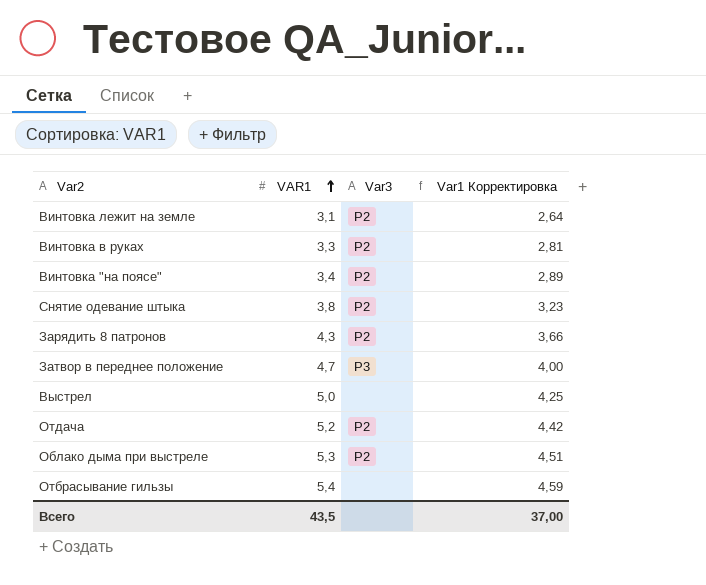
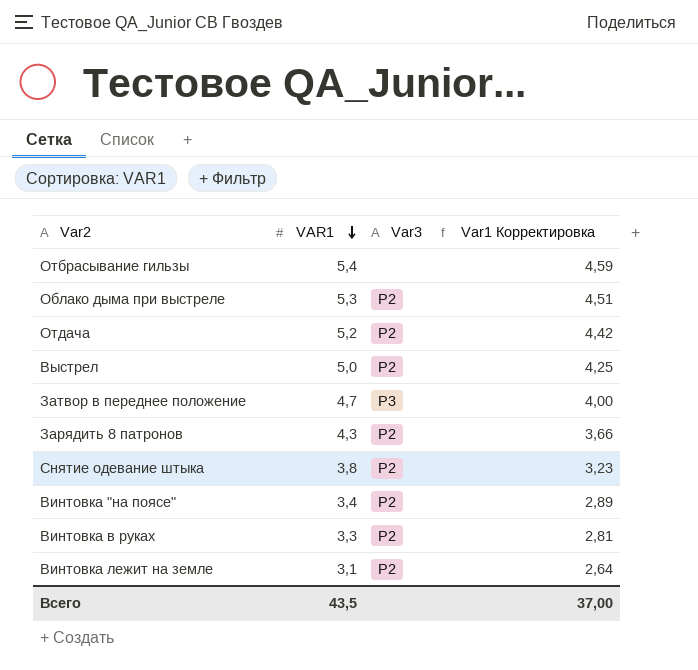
row order: VAR1 ascending -> VAR1 descending
Выстрел | Var3: none -> P2

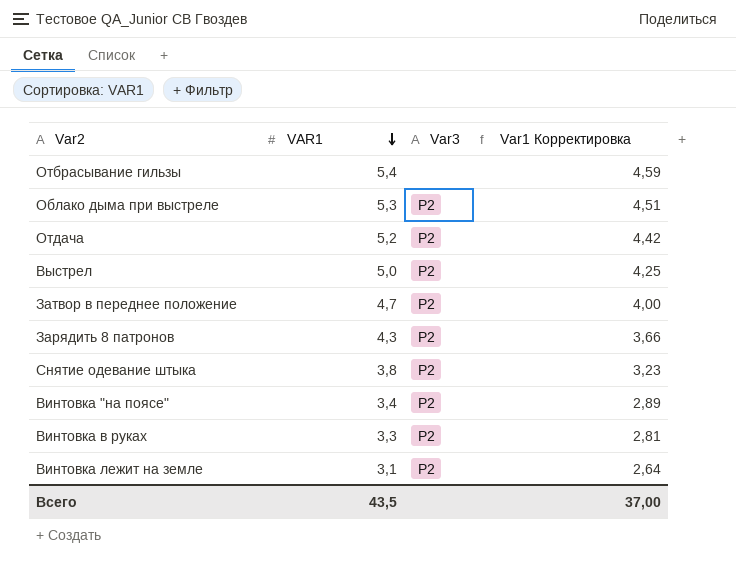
Затвор в переднее положение | Var3: P3 -> P2

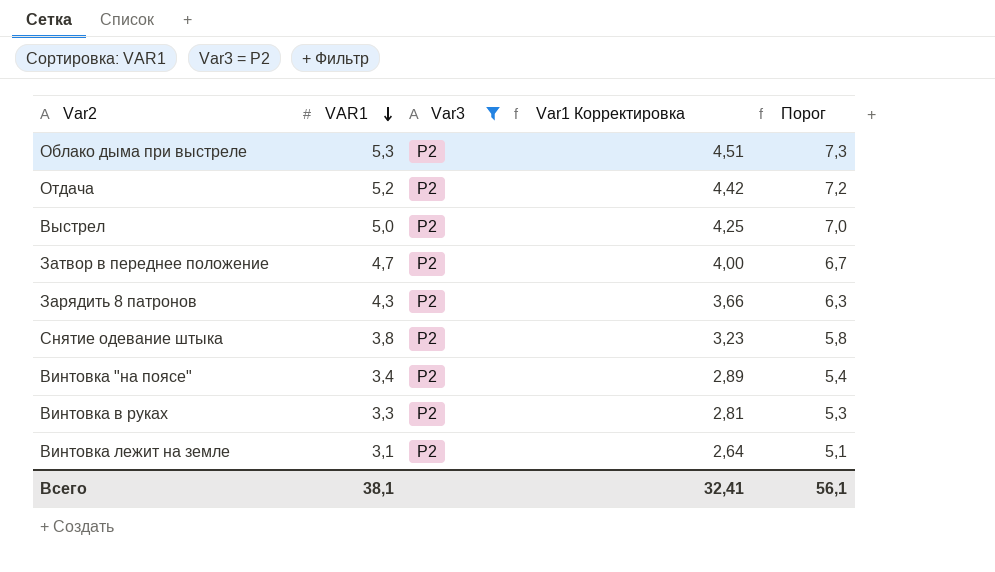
filter: none -> Var3 = P2
column Порог | formula: none -> [VAR1] + 2
Всего | VAR1: 43,5 -> 38,1
Всего | Var1 Корректировка: 37,00 -> 32,41

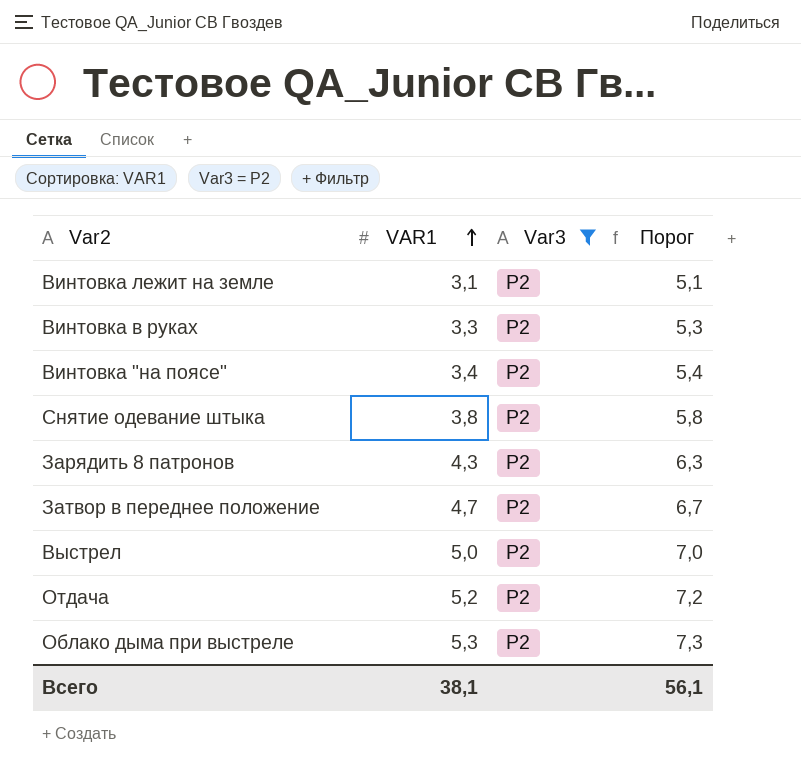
row order: VAR1 descending -> VAR1 ascending
column Var1 Корректировка | formula: [VAR1] * 0,85 -> none

